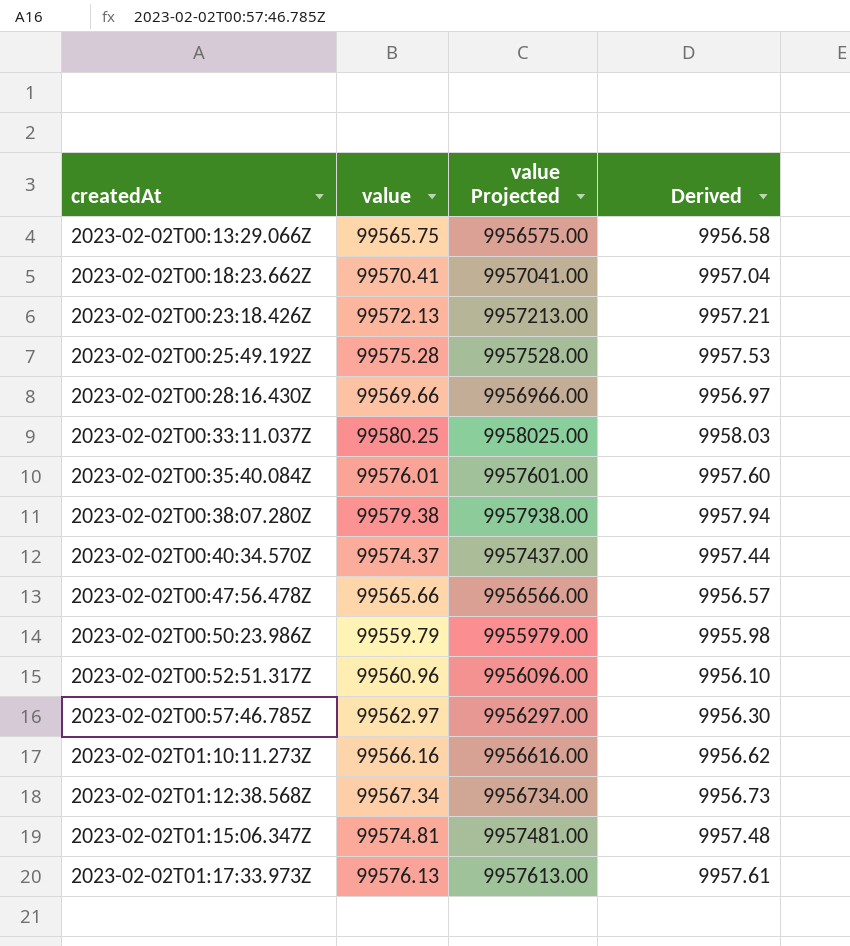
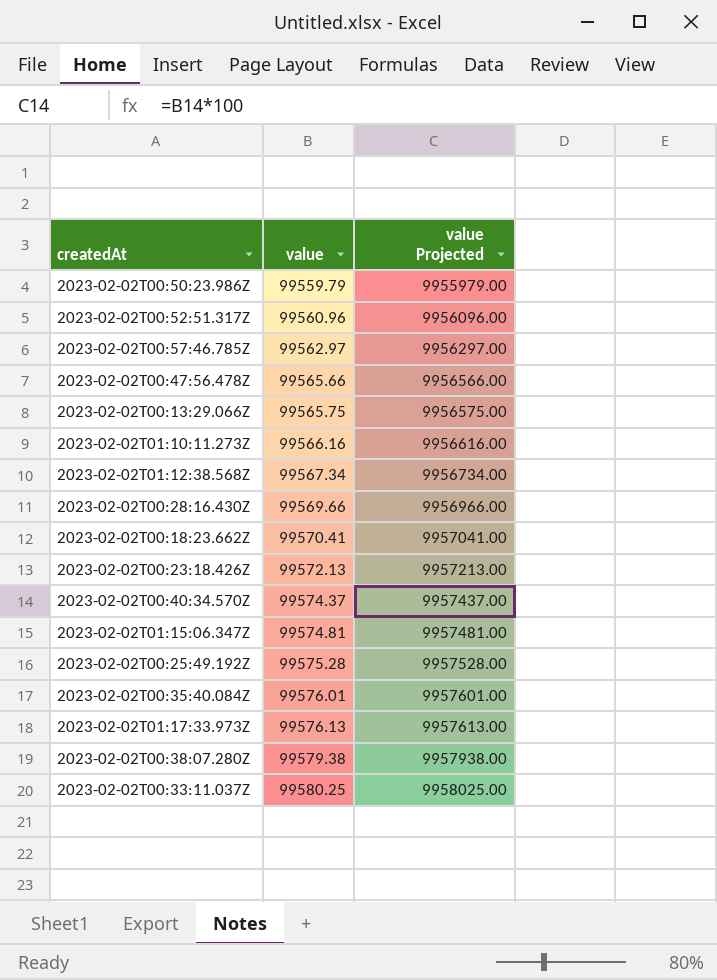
row order: createdAt ascending -> value ascending
column Derived | formula: [value] * 0.1 -> none

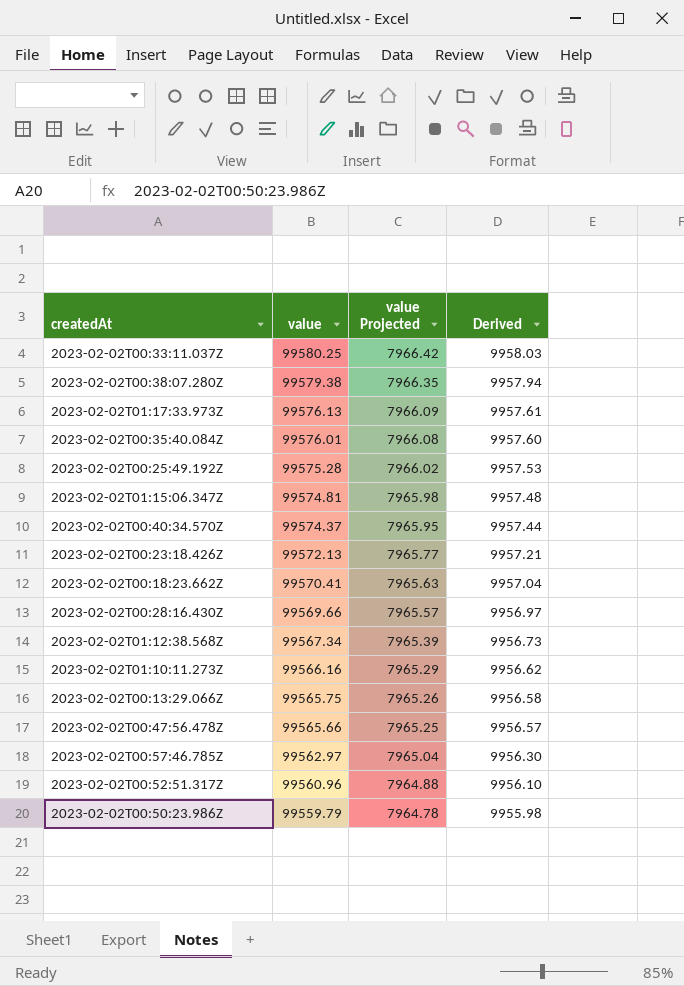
row order: value ascending -> value descending
column value Projected | formula: [value] * 100 -> [value] * 0.08
column Derived | formula: none -> [value] * 0.1

